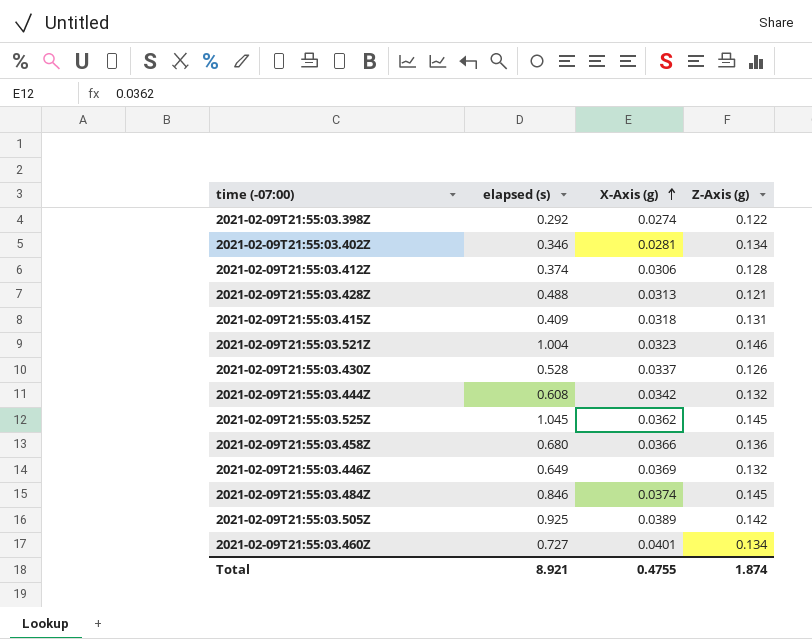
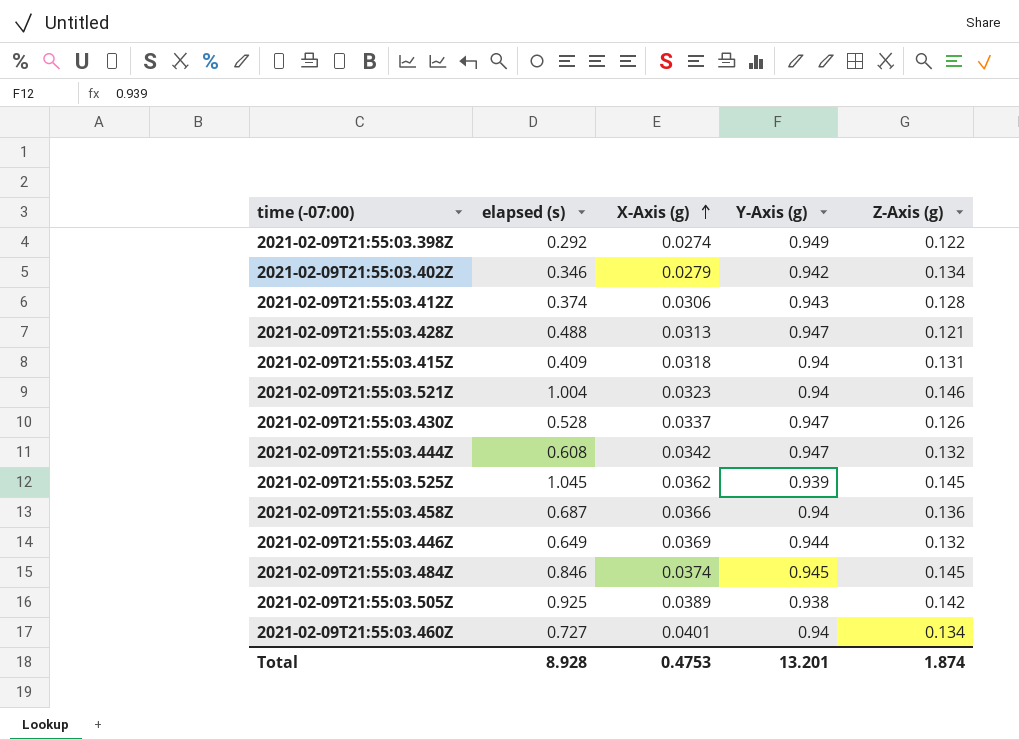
column Y-Axis (g) | position: none -> 4
2021-02-09T21:55:03.402Z | X-Axis (g): 0.0281 -> 0.0279
2021-02-09T21:55:03.458Z | elapsed (s): 0.680 -> 0.687
Total | elapsed (s): 8.921 -> 8.928
Total | X-Axis (g): 0.4755 -> 0.4753

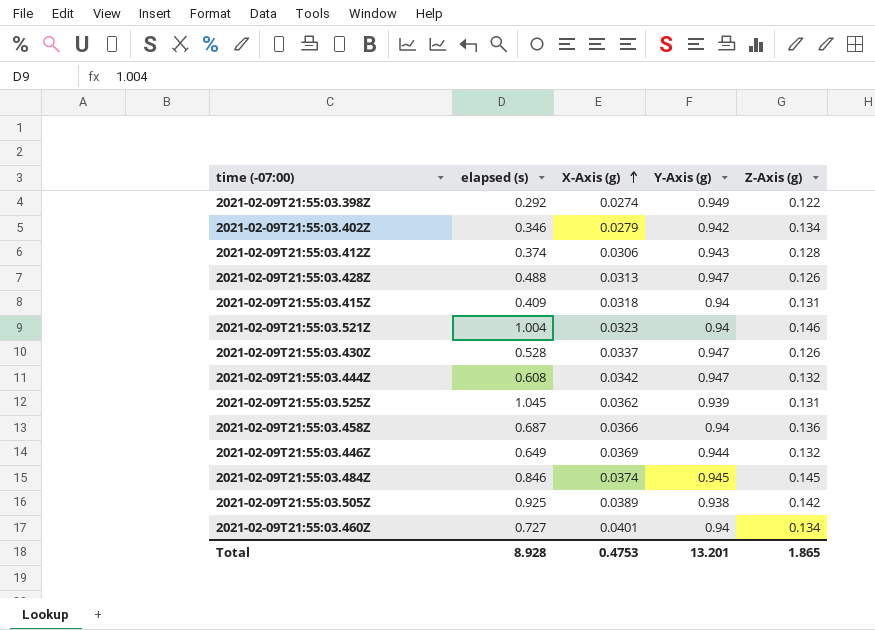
2021-02-09T21:55:03.428Z | Z-Axis (g): 0.121 -> 0.126
2021-02-09T21:55:03.525Z | Z-Axis (g): 0.145 -> 0.131
Total | Z-Axis (g): 1.874 -> 1.865

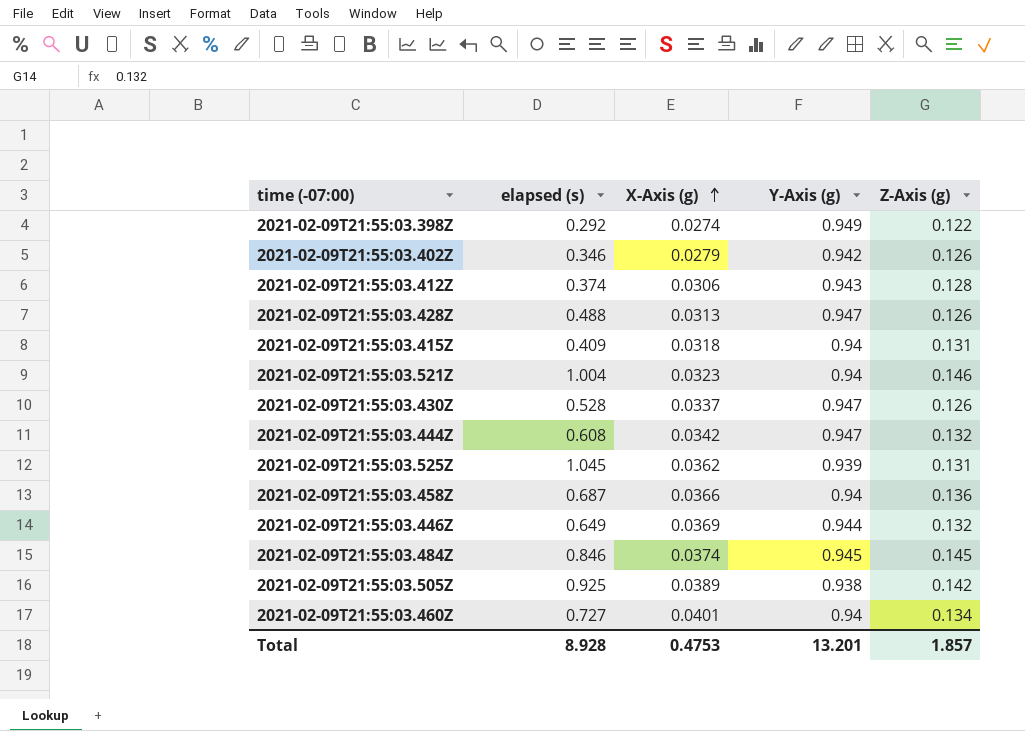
2021-02-09T21:55:03.402Z | Z-Axis (g): 0.134 -> 0.126
Total | Z-Axis (g): 1.865 -> 1.857

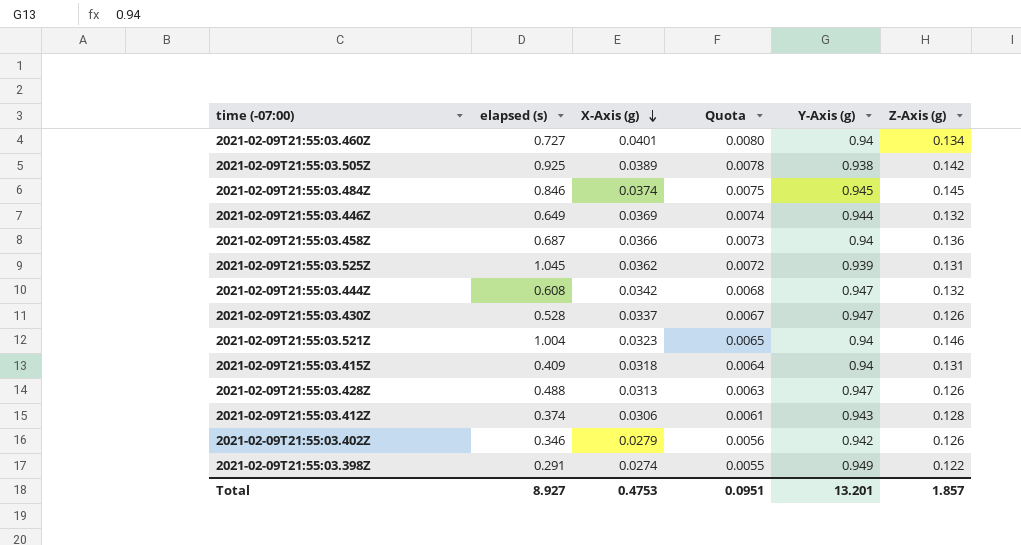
row order: X-Axis (g) ascending -> X-Axis (g) descending
column Quota | formula: none -> [X-Axis (g)] * 0.2
2021-02-09T21:55:03.398Z | elapsed (s): 0.292 -> 0.291
Total | elapsed (s): 8.928 -> 8.927

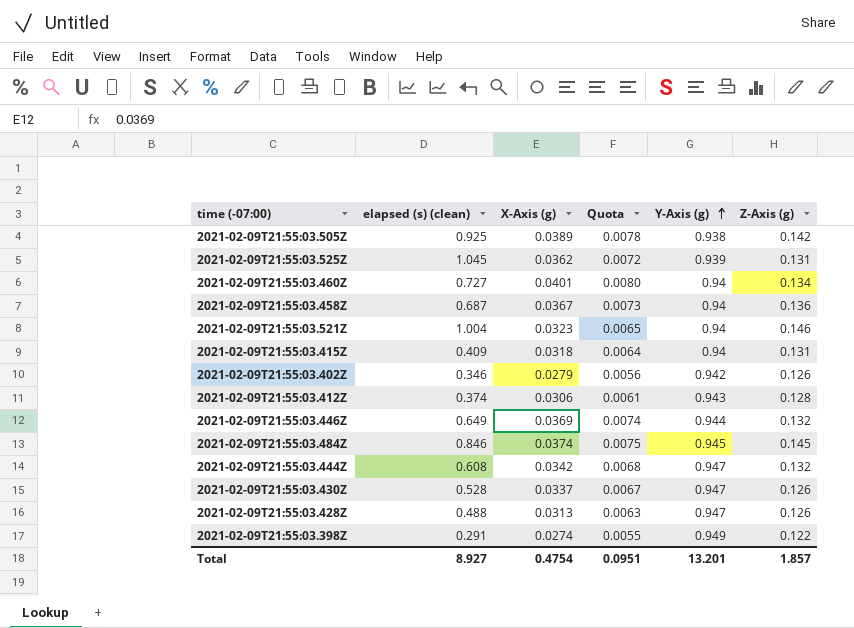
row order: X-Axis (g) descending -> Y-Axis (g) ascending
column name: elapsed (s) -> elapsed (s) (clean)
2021-02-09T21:55:03.458Z | X-Axis (g): 0.0366 -> 0.0367
Total | X-Axis (g): 0.4753 -> 0.4754

